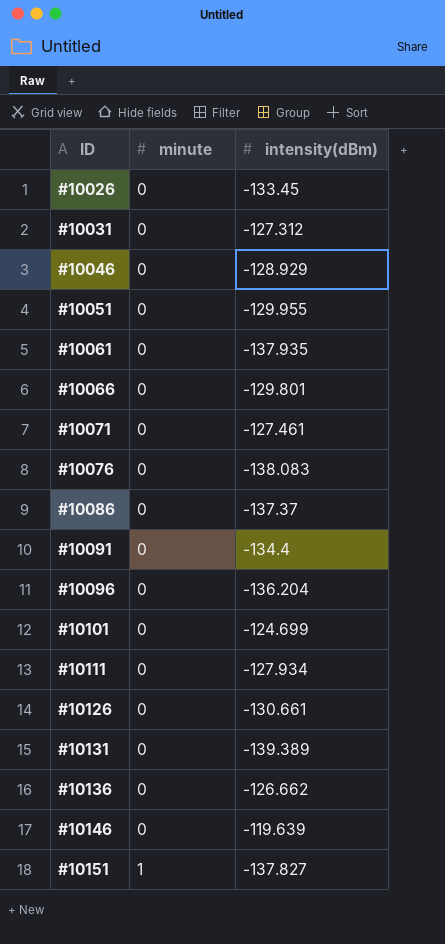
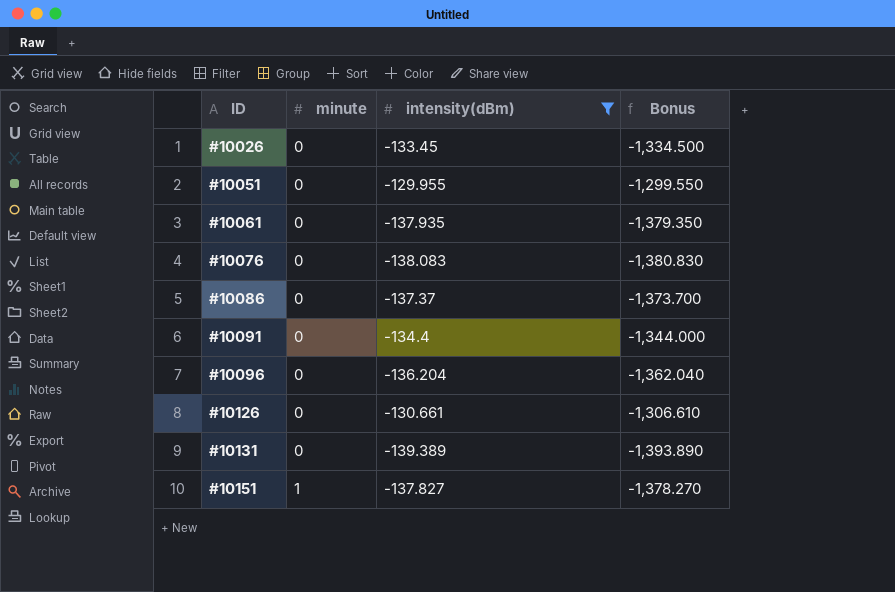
filter: none -> intensity(dBm) <= -129.955
column Bonus | formula: none -> [intensity(dBm)] * 10

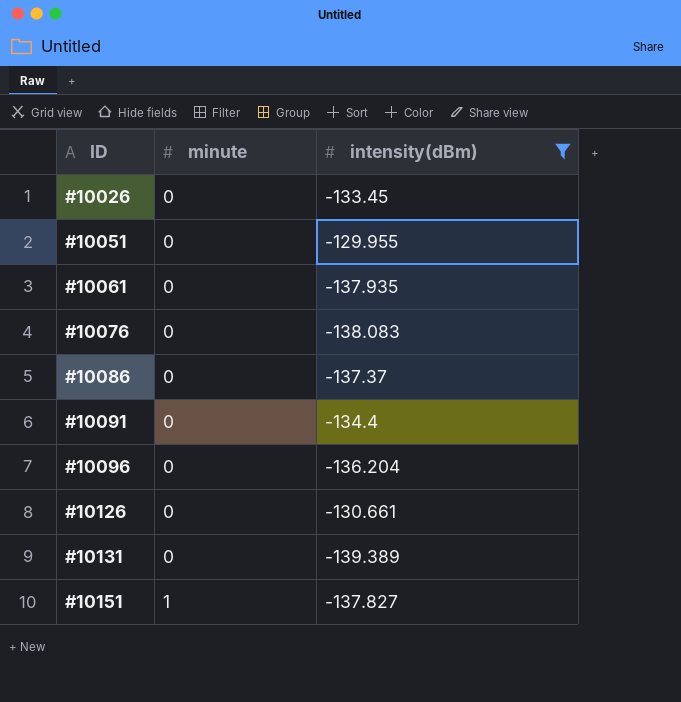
column Bonus | formula: [intensity(dBm)] * 10 -> none

